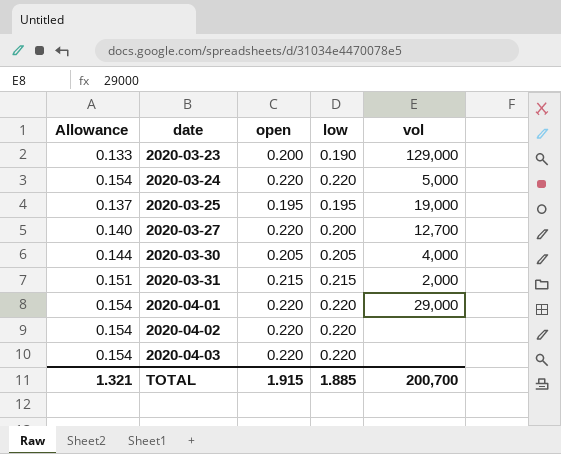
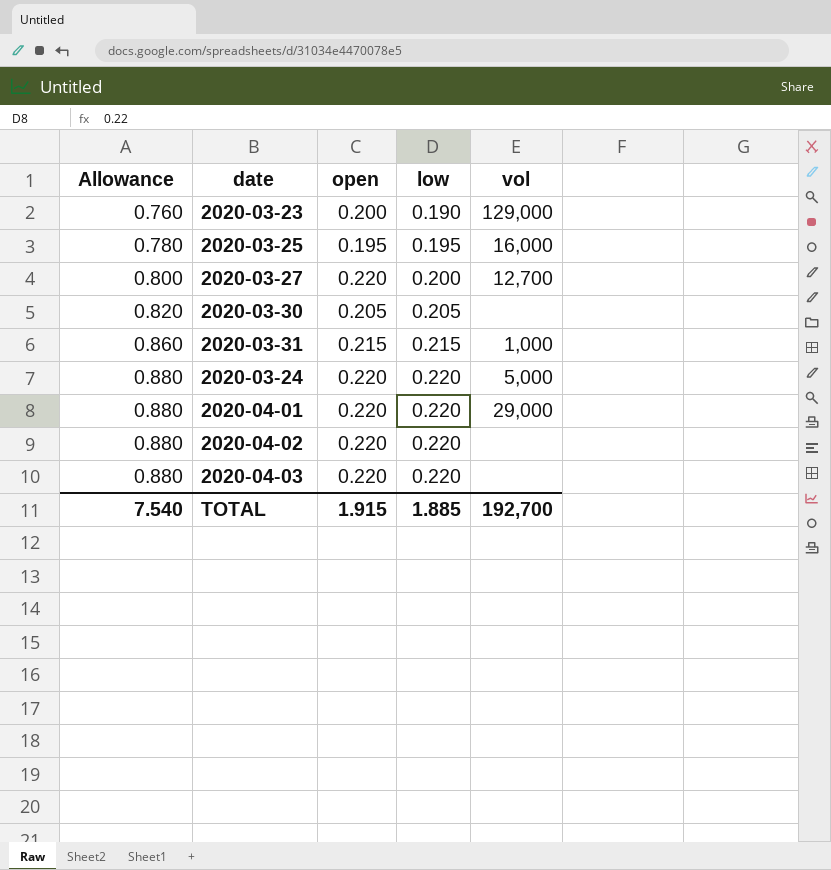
row order: date ascending -> Allowance ascending
column Allowance | formula: [low] * 0.7 -> [low] * 4
2020-03-25 | vol: 19,000 -> 16,000
2020-03-30 | vol: 4,000 -> none
2020-03-31 | vol: 2,000 -> 1,000
TOTAL | Allowance: 1.321 -> 7.540
TOTAL | vol: 200,700 -> 192,700

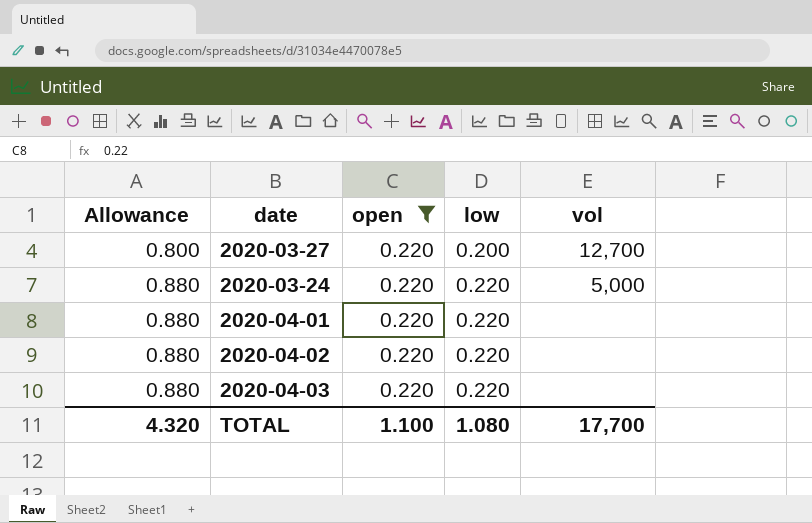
filter: none -> open = 0.220
2020-04-01 | vol: 29,000 -> none
TOTAL | Allowance: 7.540 -> 4.320
TOTAL | open: 1.915 -> 1.100
TOTAL | low: 1.885 -> 1.080
TOTAL | vol: 192,700 -> 17,700

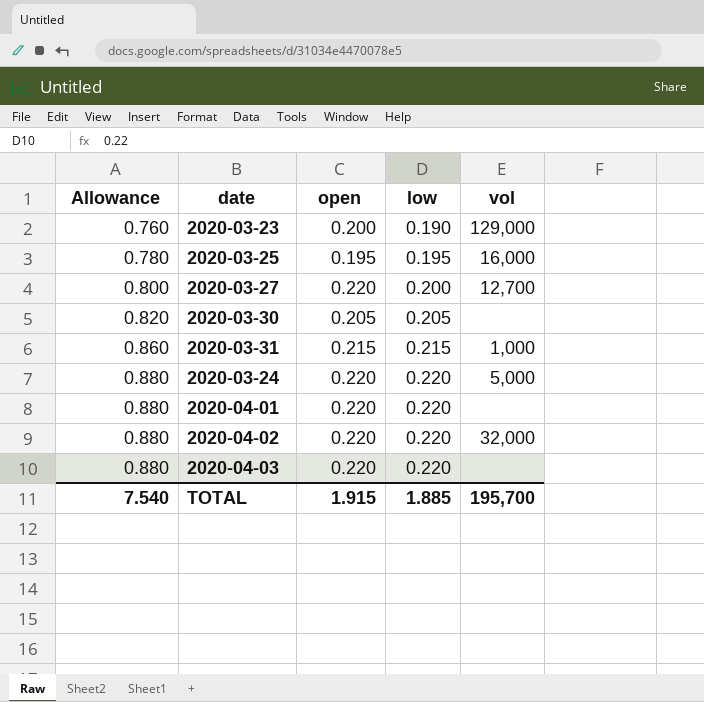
filter: open = 0.220 -> none
2020-04-02 | vol: none -> 32,000
TOTAL | Allowance: 4.320 -> 7.540
TOTAL | open: 1.100 -> 1.915
TOTAL | low: 1.080 -> 1.885
TOTAL | vol: 17,700 -> 195,700

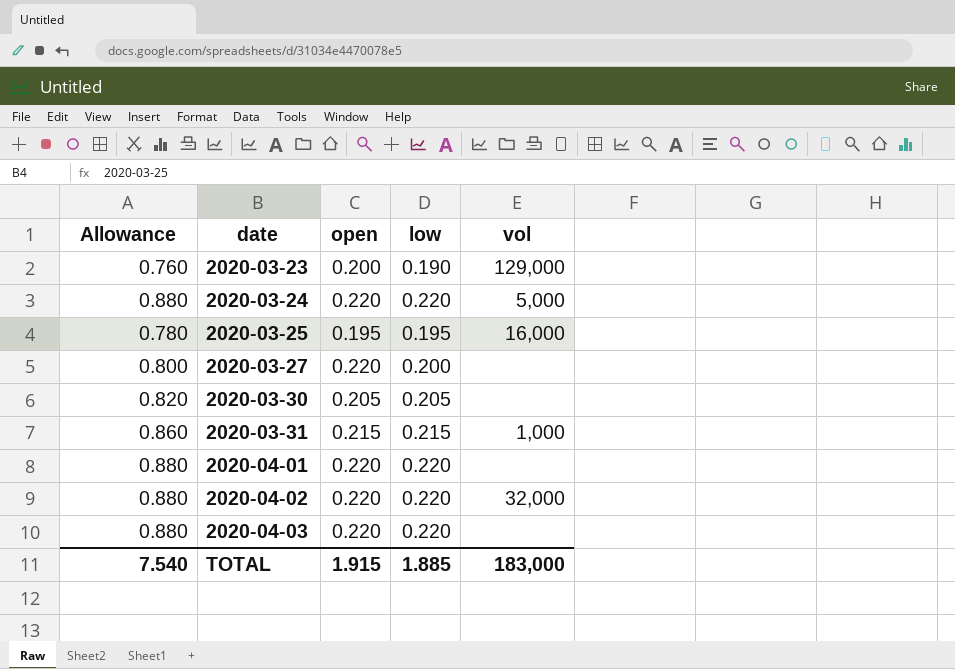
row order: Allowance ascending -> date ascending
2020-03-27 | vol: 12,700 -> none
TOTAL | vol: 195,700 -> 183,000

